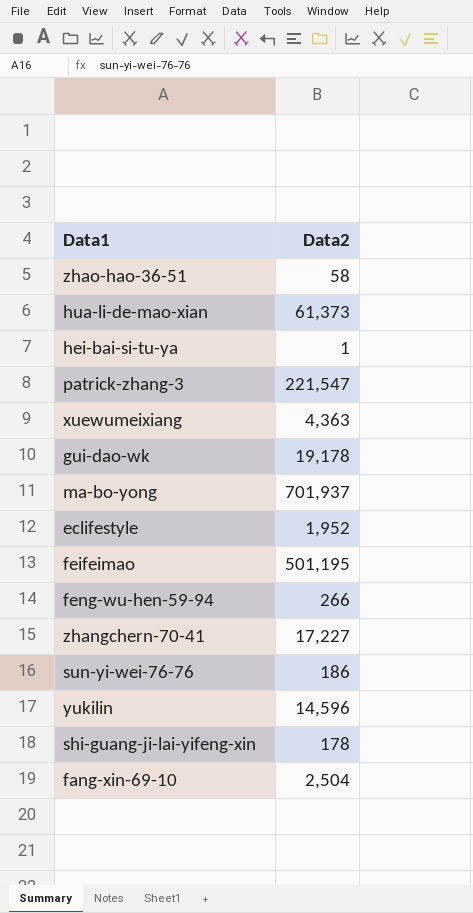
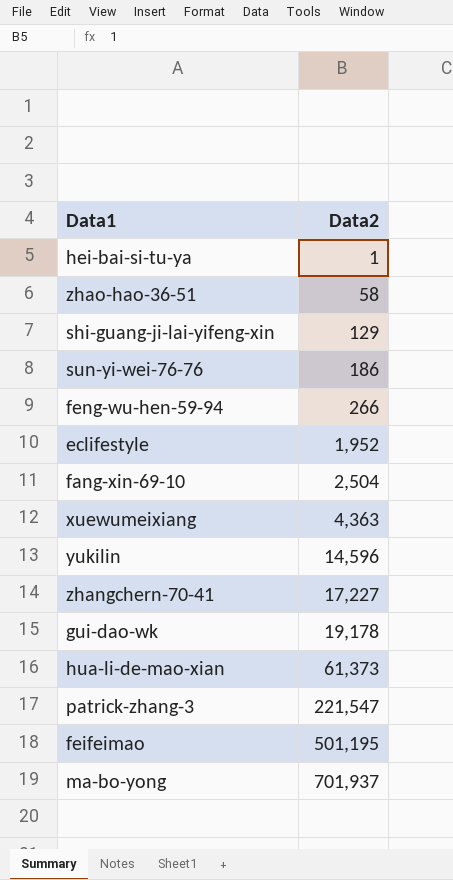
row order: none -> Data2 ascending
shi-guang-ji-lai-yifeng-xin | Data2: 178 -> 129

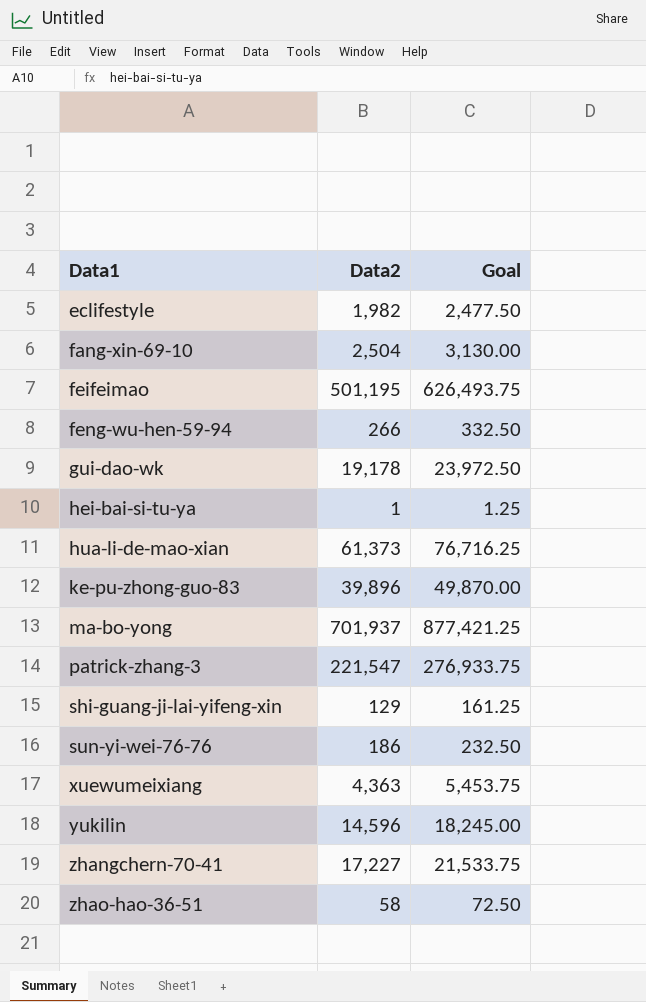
row order: Data2 ascending -> Data1 ascending
column Goal | formula: none -> [Data2] * 1.25
eclifestyle | Data2: 1,952 -> 1,982
row ke-pu-zhong-guo-83: none -> 39,896 | 49,870.00

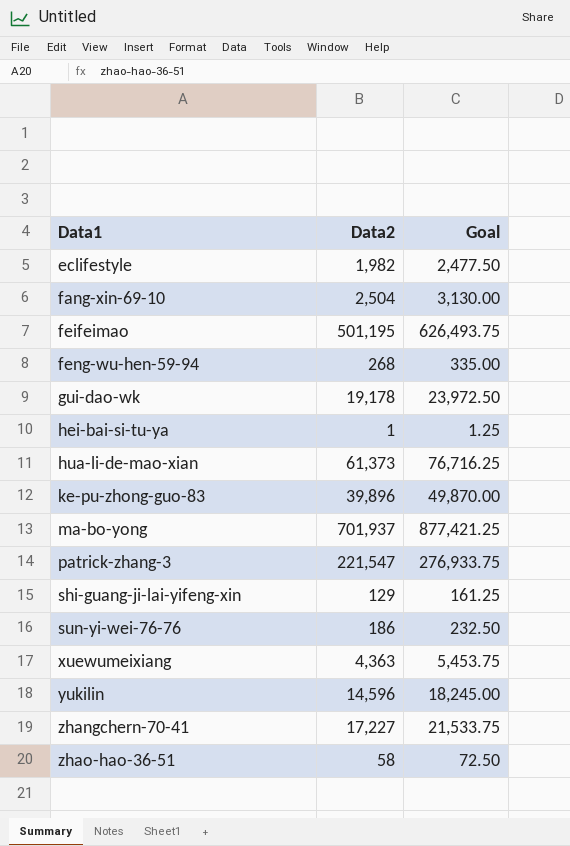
feng-wu-hen-59-94 | Data2: 266 -> 268
feng-wu-hen-59-94 | Goal: 332.50 -> 335.00

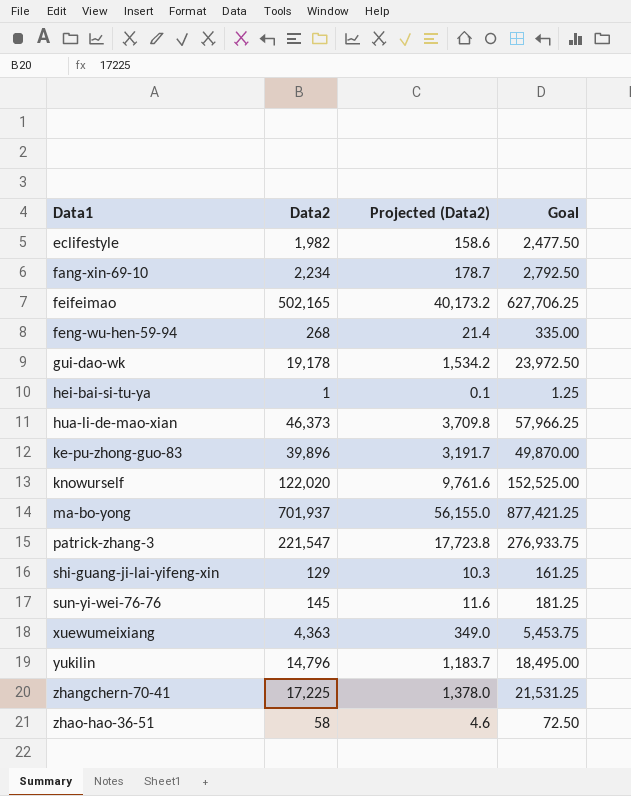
column Projected (Data2) | formula: none -> [Data2] * 0.08
fang-xin-69-10 | Data2: 2,504 -> 2,234
fang-xin-69-10 | Goal: 3,130.00 -> 2,792.50
feifeimao | Data2: 501,195 -> 502,165
feifeimao | Goal: 626,493.75 -> 627,706.25
hua-li-de-mao-xian | Data2: 61,373 -> 46,373
hua-li-de-mao-xian | Goal: 76,716.25 -> 57,966.25
row knowurself: none -> 122,020 | 9,761.6 | 152,525.00
sun-yi-wei-76-76 | Data2: 186 -> 145
sun-yi-wei-76-76 | Goal: 232.50 -> 181.25
yukilin | Data2: 14,596 -> 14,796
yukilin | Goal: 18,245.00 -> 18,495.00
zhangchern-70-41 | Data2: 17,227 -> 17,225
zhangchern-70-41 | Goal: 21,533.75 -> 21,531.25

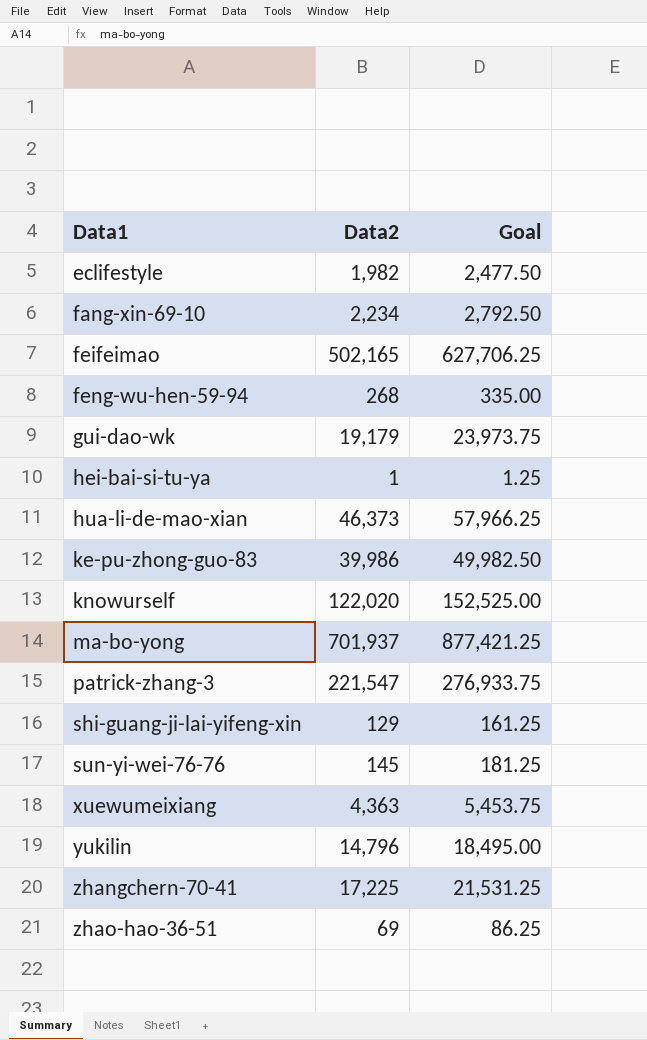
column Projected (Data2) | formula: [Data2] * 0.08 -> none
gui-dao-wk | Data2: 19,178 -> 19,179
gui-dao-wk | Goal: 23,972.50 -> 23,973.75
ke-pu-zhong-guo-83 | Data2: 39,896 -> 39,986
ke-pu-zhong-guo-83 | Goal: 49,870.00 -> 49,982.50
zhao-hao-36-51 | Data2: 58 -> 69
zhao-hao-36-51 | Goal: 72.50 -> 86.25

